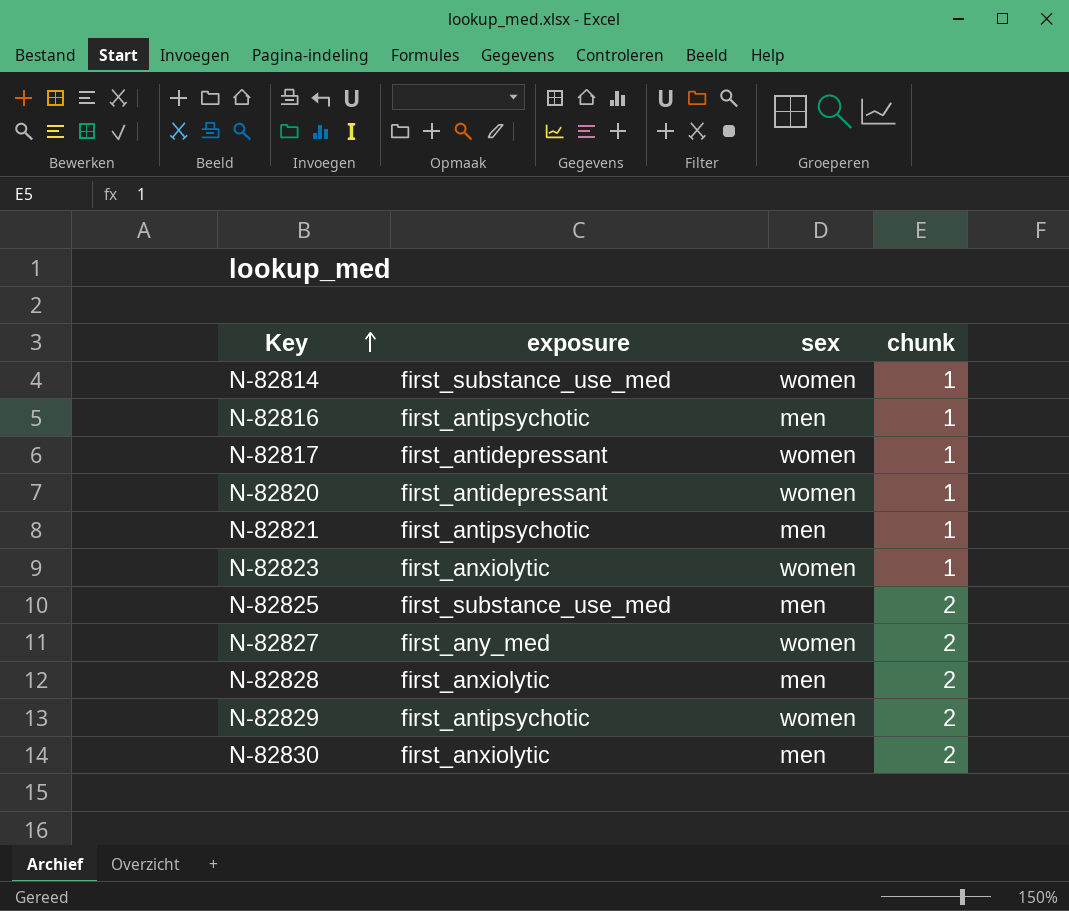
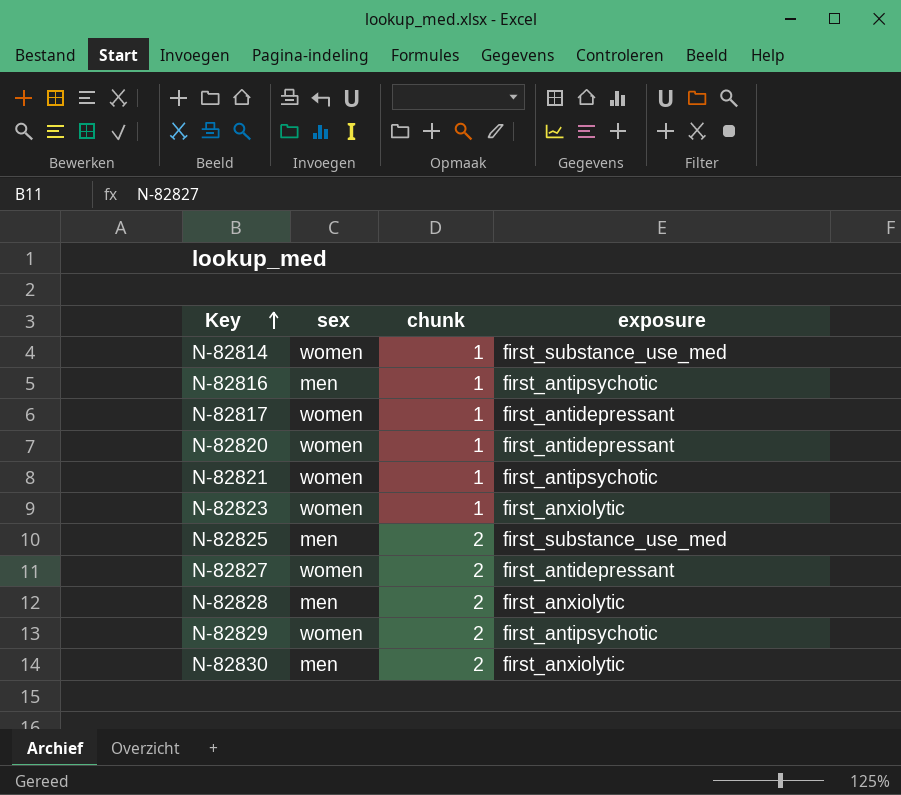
column exposure | position: 2 -> 4
N-82821 | sex: men -> women
N-82827 | exposure: first_any_med -> first_antidepressant

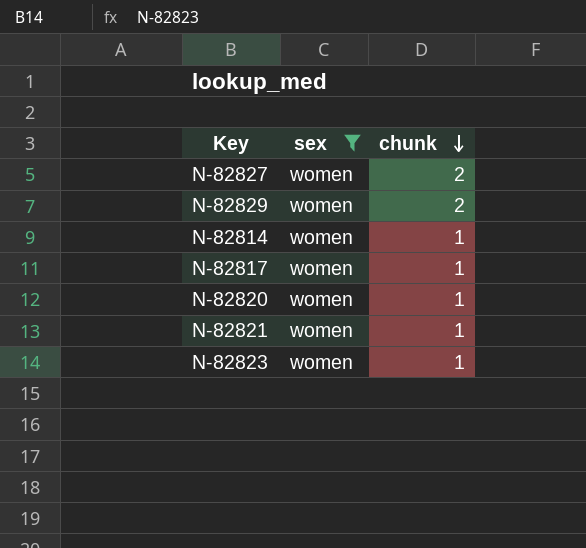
filter: none -> sex = women
row order: Key ascending -> chunk descending
column exposure | position: 4 -> none

